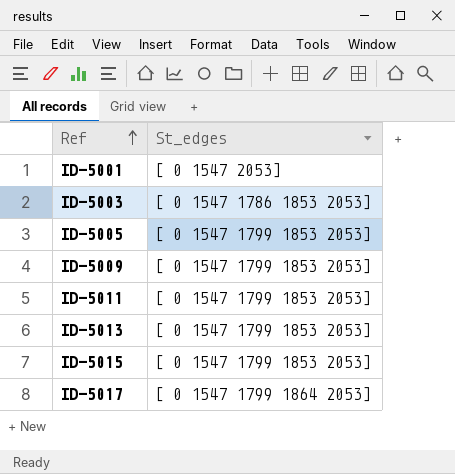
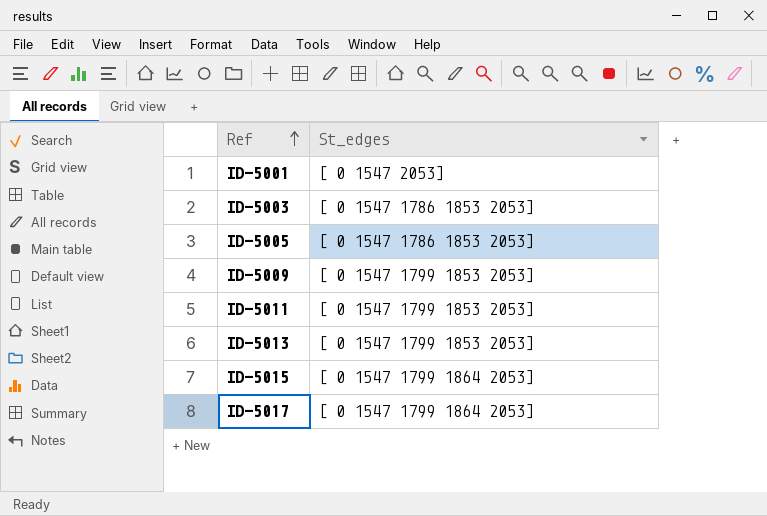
ID-5005 | St_edges: [ 0 1547 1799 1853 2053] -> [ 0 1547 1786 1853 2053]
ID-5015 | St_edges: [ 0 1547 1799 1853 2053] -> [ 0 1547 1799 1864 2053]

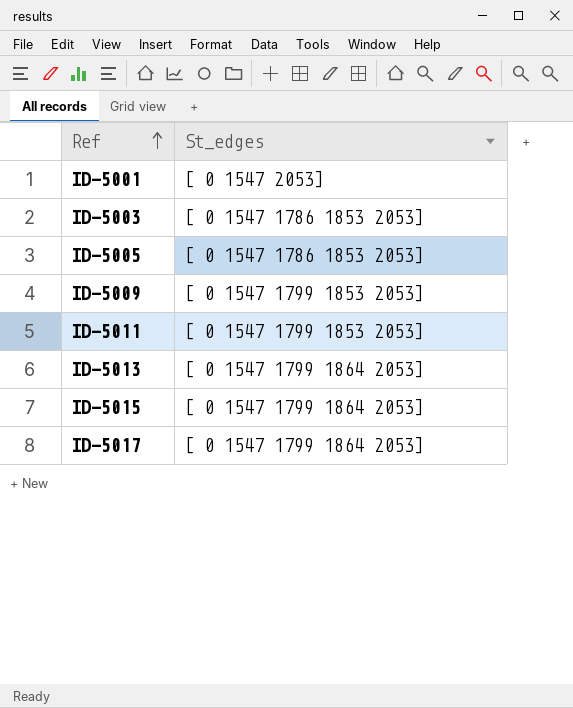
ID-5013 | St_edges: [ 0 1547 1799 1853 2053] -> [ 0 1547 1799 1864 2053]

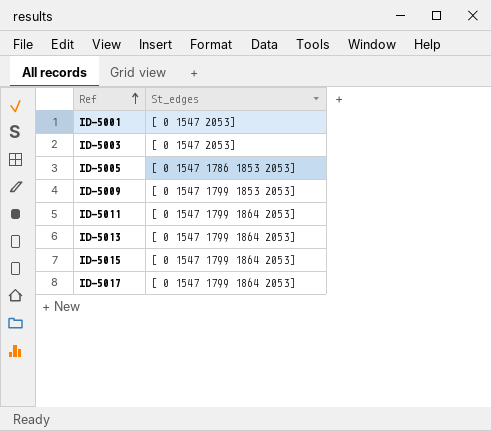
ID-5003 | St_edges: [ 0 1547 1786 1853 2053] -> [ 0 1547 2053]
ID-5011 | St_edges: [ 0 1547 1799 1853 2053] -> [ 0 1547 1799 1864 2053]

